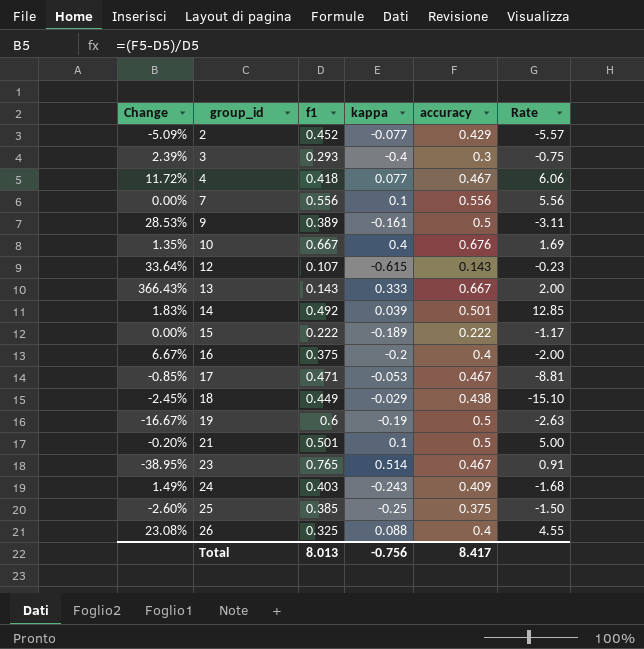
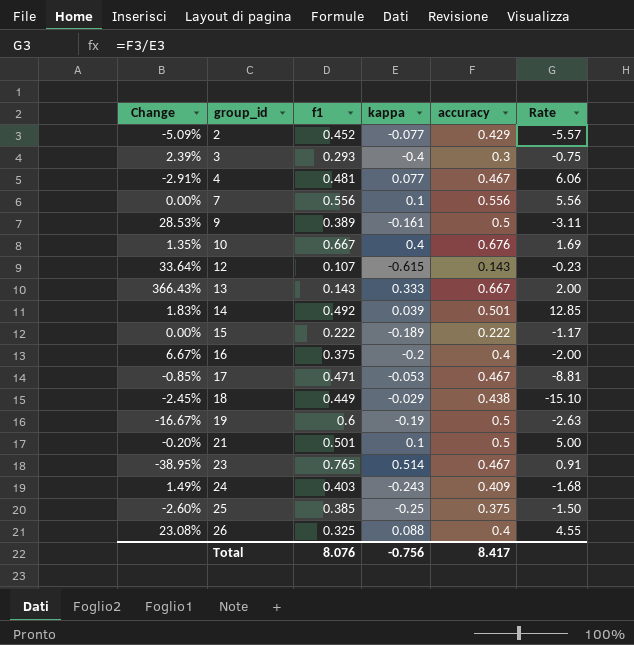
4 | Change: 11.72% -> -2.91%
4 | f1: 0.418 -> 0.481
Total | f1: 8.013 -> 8.076

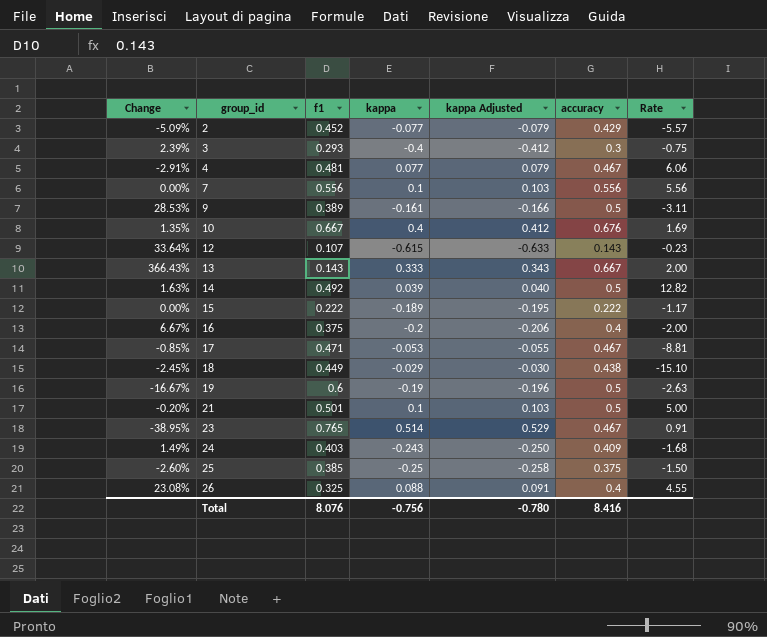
column kappa Adjusted | formula: none -> [kappa] * 1.03
14 | Change: 1.83% -> 1.63%
14 | accuracy: 0.501 -> 0.5
14 | Rate: 12.85 -> 12.82
Total | accuracy: 8.417 -> 8.416

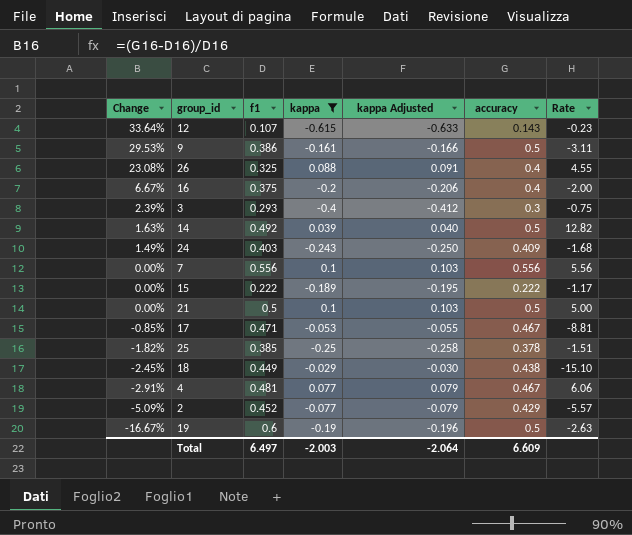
filter: none -> kappa <= 0.1
row order: group_id ascending -> Change descending
9 | Change: 28.53% -> 29.53%
9 | f1: 0.389 -> 0.386
21 | Change: -0.20% -> 0.00%
21 | f1: 0.501 -> 0.5
25 | Change: -2.60% -> -1.82%
25 | accuracy: 0.375 -> 0.378
25 | Rate: -1.50 -> -1.51
Total | f1: 8.076 -> 6.497
Total | kappa: -0.756 -> -2.003
Total | kappa Adjusted: -0.780 -> -2.064
Total | accuracy: 8.416 -> 6.609

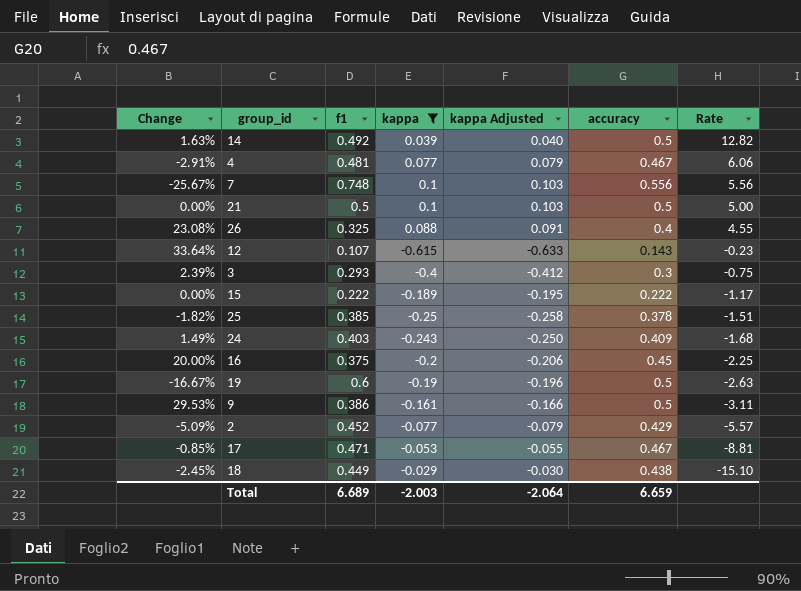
row order: Change descending -> Rate descending
7 | Change: 0.00% -> -25.67%
7 | f1: 0.556 -> 0.748
16 | Change: 6.67% -> 20.00%
16 | accuracy: 0.4 -> 0.45
16 | Rate: -2.00 -> -2.25
Total | f1: 6.497 -> 6.689
Total | accuracy: 6.609 -> 6.659

